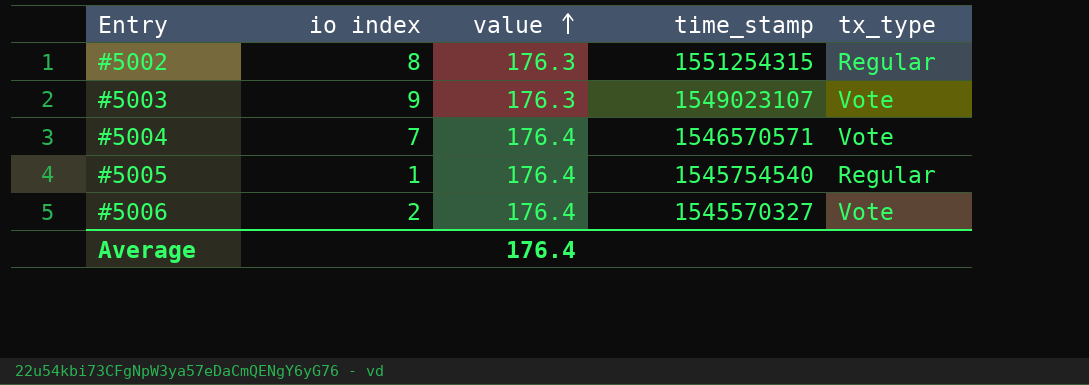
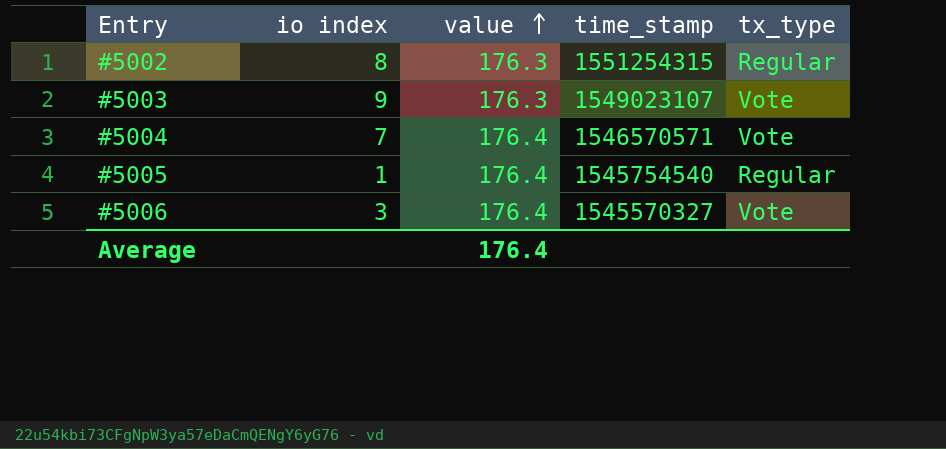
#5006 | io index: 2 -> 3

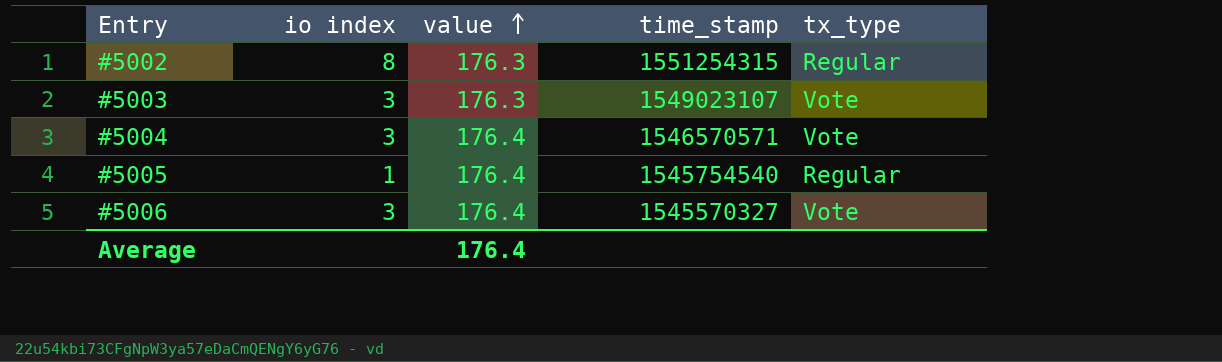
#5003 | io index: 9 -> 3
#5004 | io index: 7 -> 3

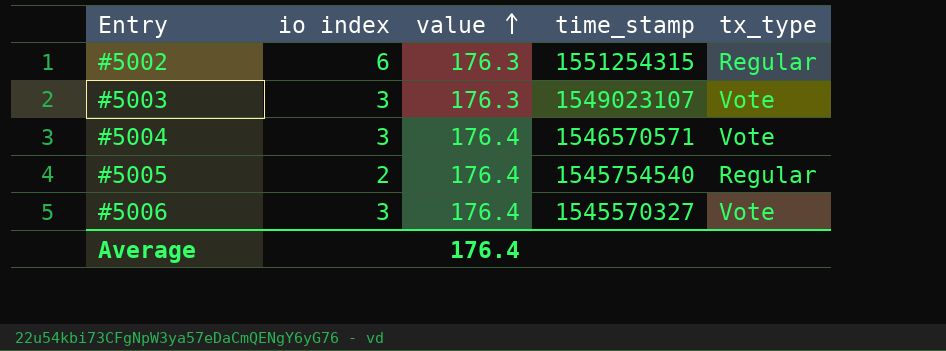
#5002 | io index: 8 -> 6
#5005 | io index: 1 -> 2

